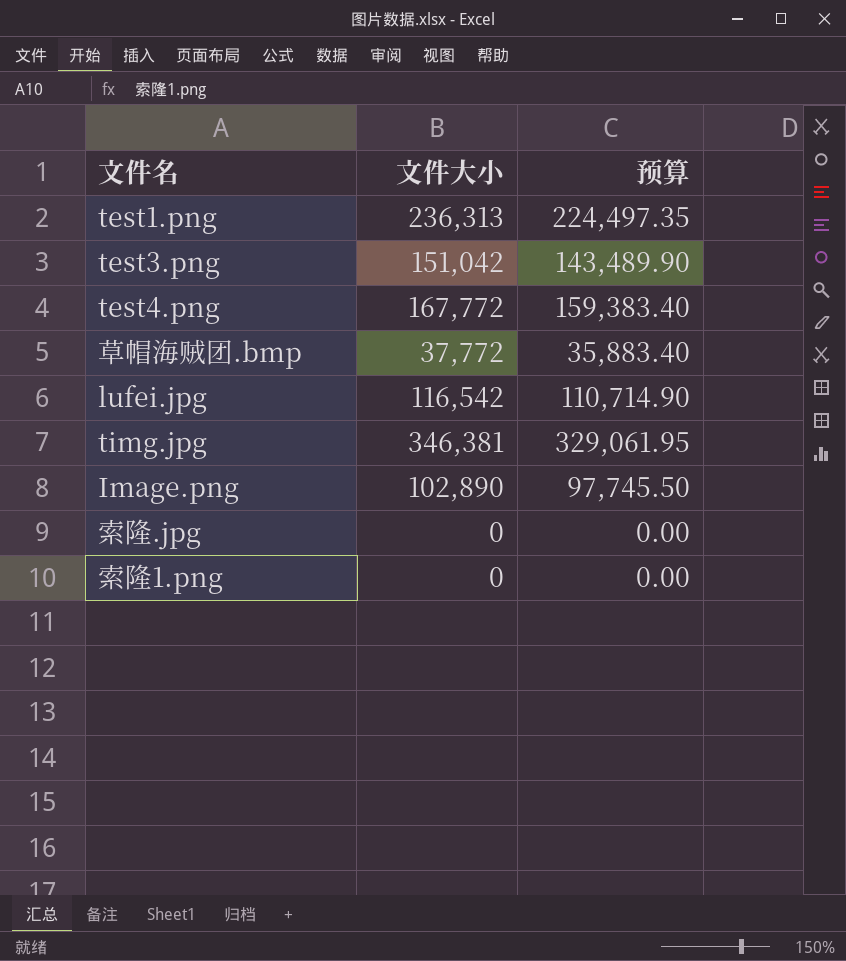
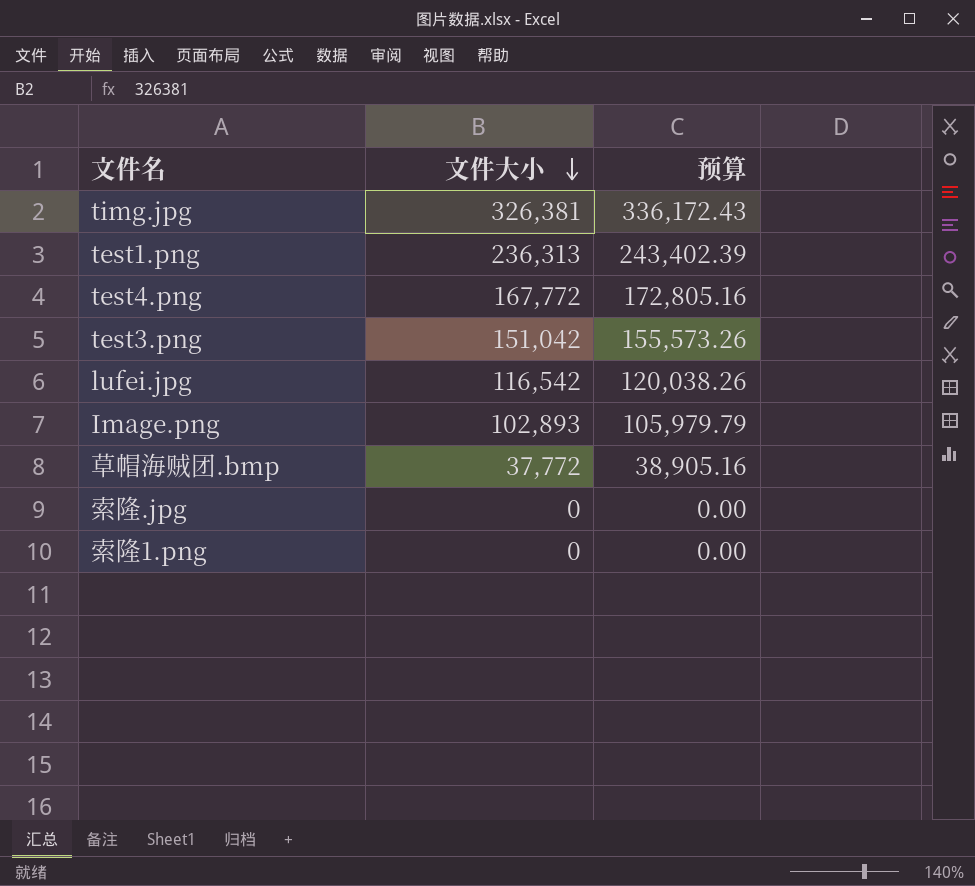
row order: none -> 文件大小 descending
column 预算 | formula: [文件大小] * 0.95 -> [文件大小] * 1.03
timg.jpg | 文件大小: 346,381 -> 326,381
Image.png | 文件大小: 102,890 -> 102,893

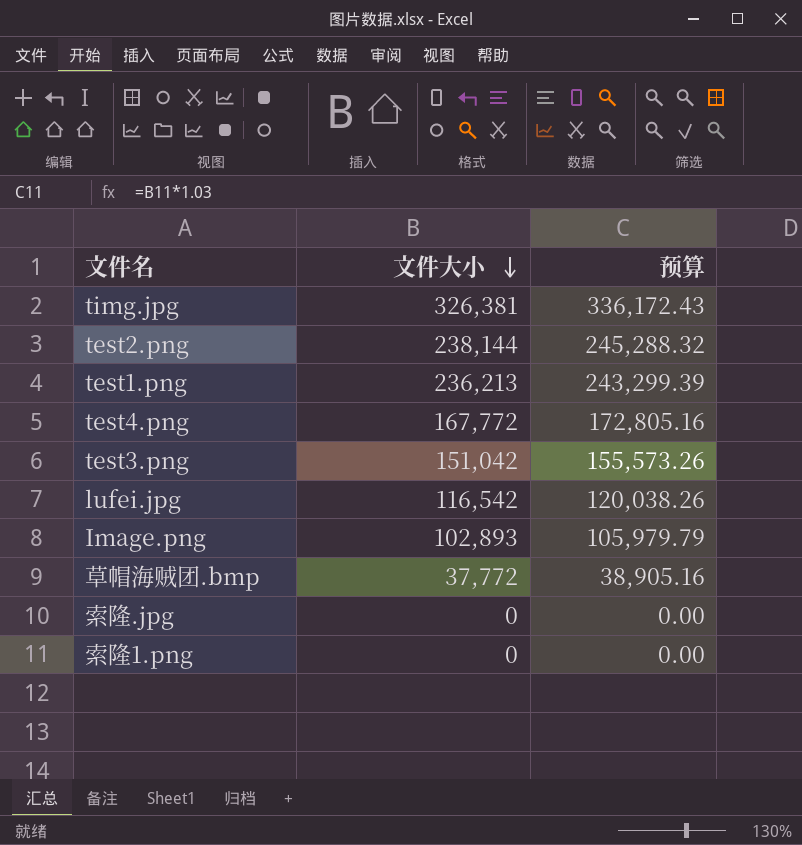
row test2.png: none -> 238,144 | 245,288.32
test1.png | 文件大小: 236,313 -> 236,213
test1.png | 预算: 243,402.39 -> 243,299.39

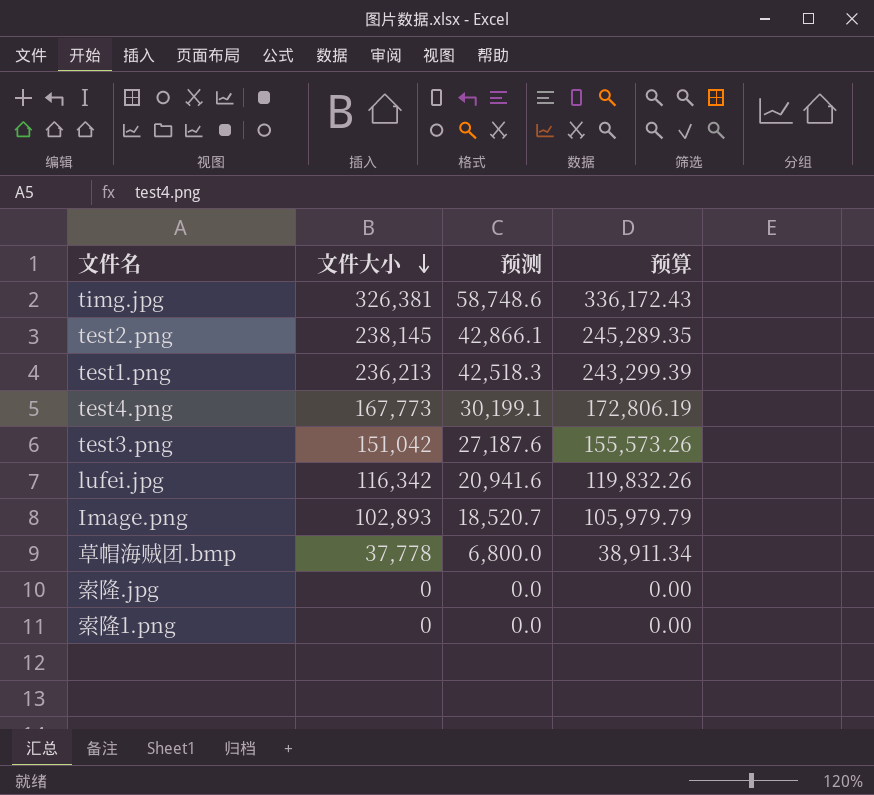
column 预测 | formula: none -> [文件大小] * 0.18
test2.png | 文件大小: 238,144 -> 238,145
test2.png | 预算: 245,288.32 -> 245,289.35
test4.png | 文件大小: 167,772 -> 167,773
test4.png | 预算: 172,805.16 -> 172,806.19
lufei.jpg | 文件大小: 116,542 -> 116,342
lufei.jpg | 预算: 120,038.26 -> 119,832.26
草帽海贼团.bmp | 文件大小: 37,772 -> 37,778
草帽海贼团.bmp | 预算: 38,905.16 -> 38,911.34

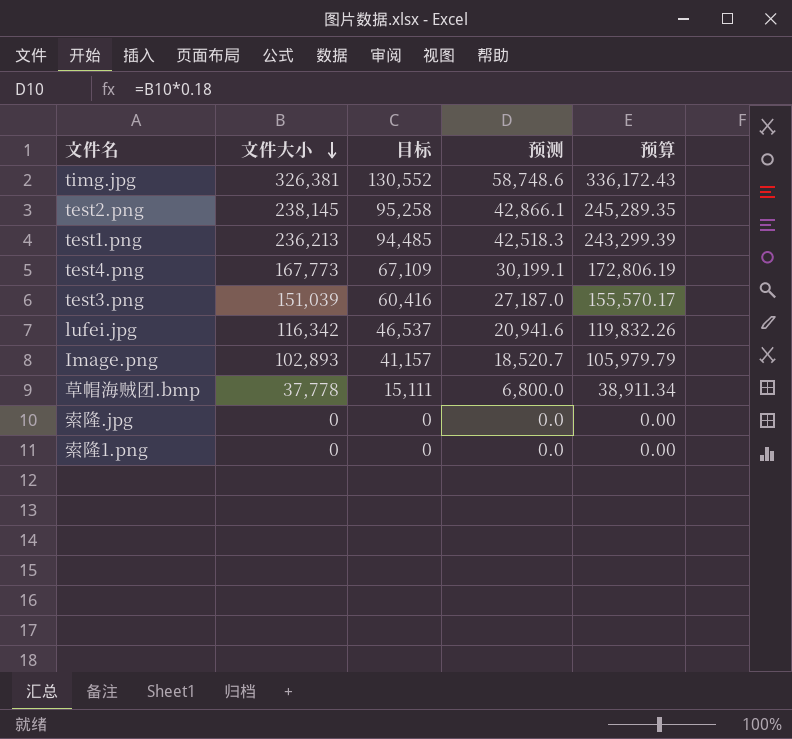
column 目标 | formula: none -> [文件大小] * 0.4
test3.png | 文件大小: 151,042 -> 151,039
test3.png | 预测: 27,187.6 -> 27,187.0
test3.png | 预算: 155,573.26 -> 155,570.17

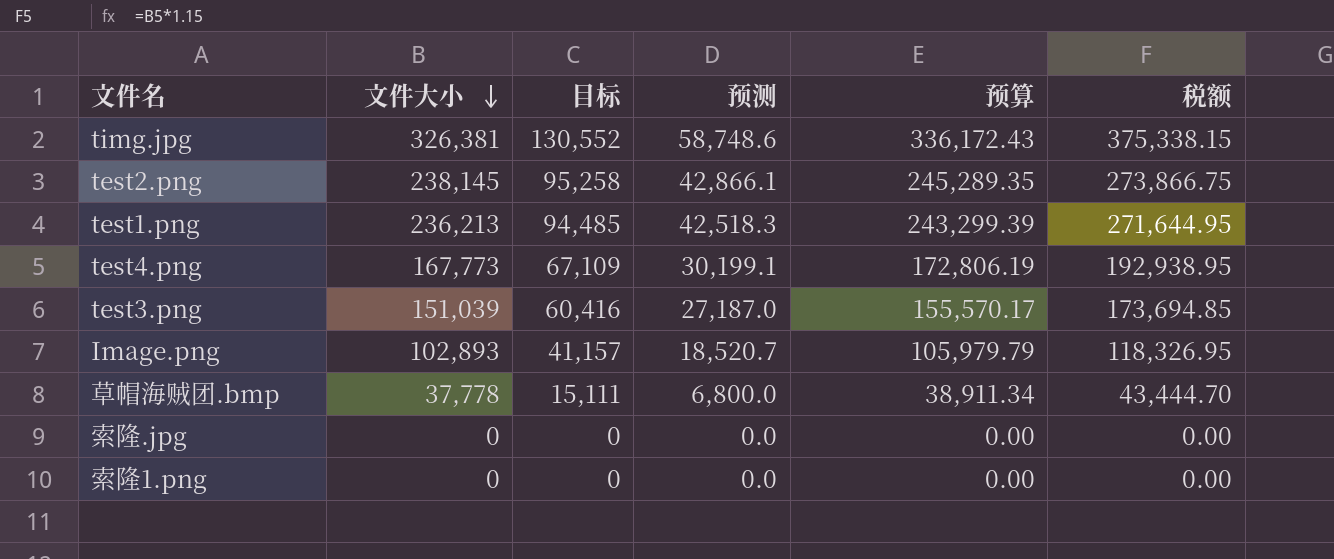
column 税额 | formula: none -> [文件大小] * 1.15
row lufei.jpg: 116,342 | 46,537 | 20,941.6 | 119,832.26 -> none

